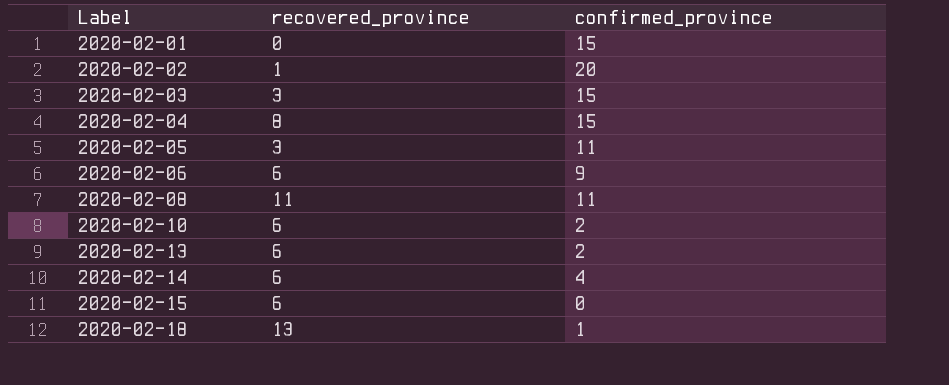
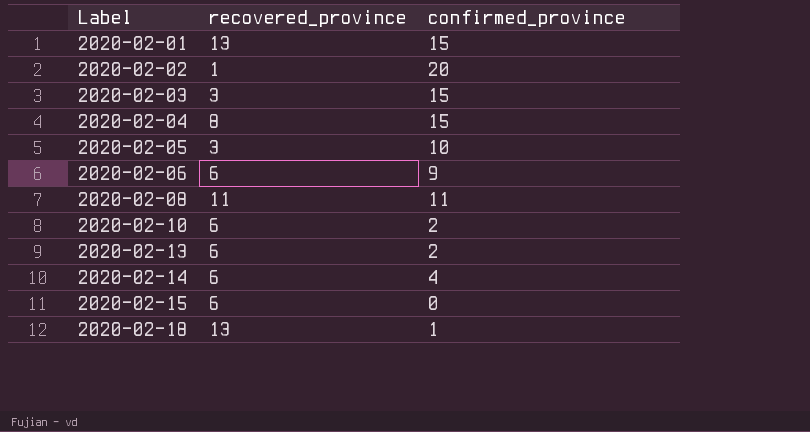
2020-02-01 | recovered_province: 0 -> 13
2020-02-05 | confirmed_province: 11 -> 10

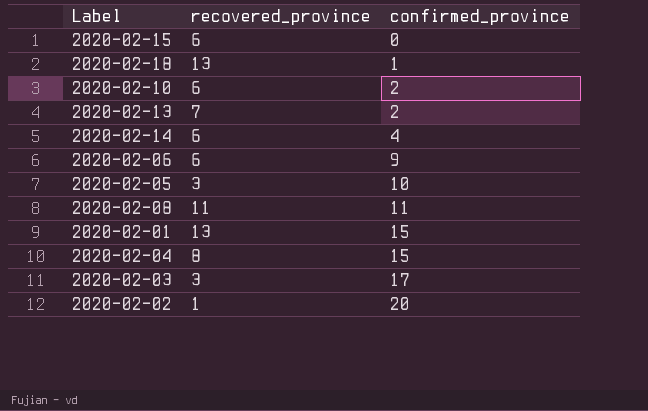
row order: Label ascending -> confirmed_province ascending
2020-02-13 | recovered_province: 6 -> 7
2020-02-03 | confirmed_province: 15 -> 17

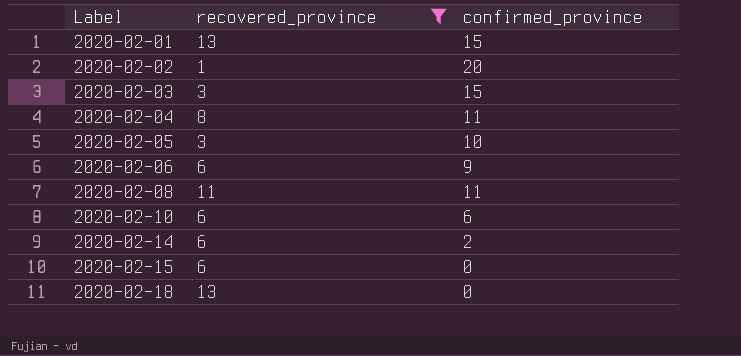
filter: none -> recovered_province != 7
row order: confirmed_province ascending -> Label ascending
2020-02-03 | confirmed_province: 17 -> 15
2020-02-04 | confirmed_province: 15 -> 11
2020-02-10 | confirmed_province: 2 -> 6
2020-02-14 | confirmed_province: 4 -> 2
2020-02-18 | confirmed_province: 1 -> 0

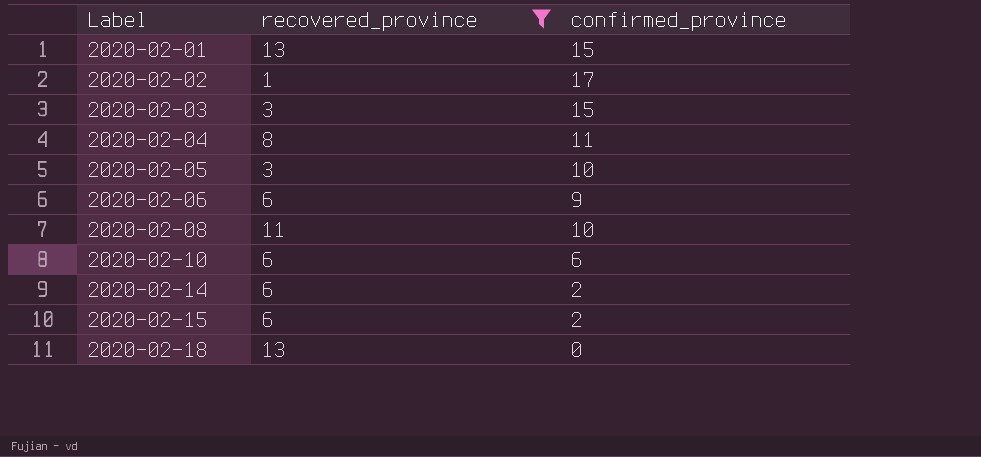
2020-02-02 | confirmed_province: 20 -> 17
2020-02-08 | confirmed_province: 11 -> 10
2020-02-15 | confirmed_province: 0 -> 2

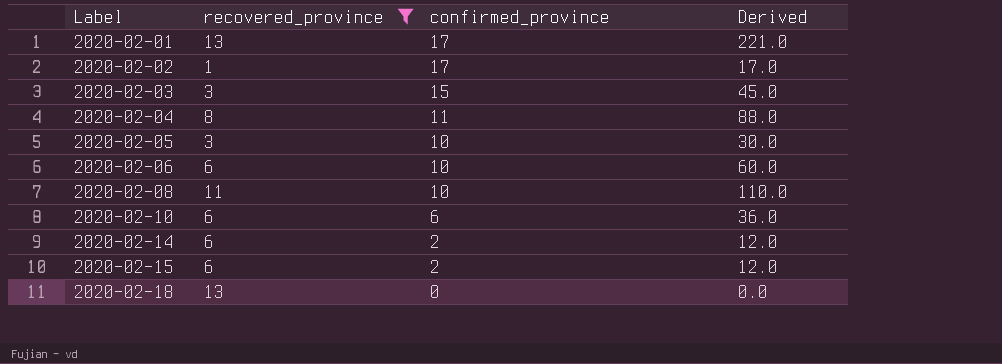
column Derived | formula: none -> [recovered_province] * [confirmed_province]
2020-02-01 | confirmed_province: 15 -> 17
2020-02-06 | confirmed_province: 9 -> 10

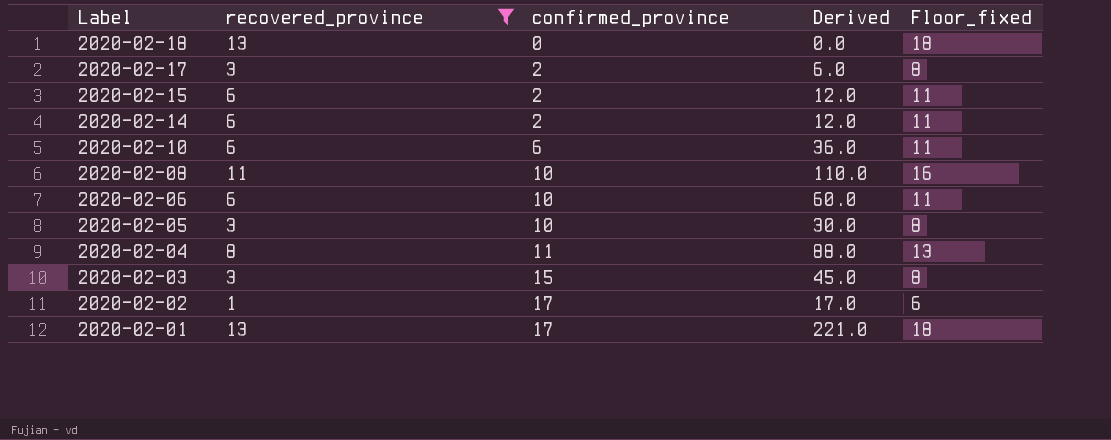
row order: Label ascending -> Label descending
column Floor_fixed | formula: none -> [recovered_province] + 5
row 2020-02-17: none -> 3 | 2 | 6.0 | 8

